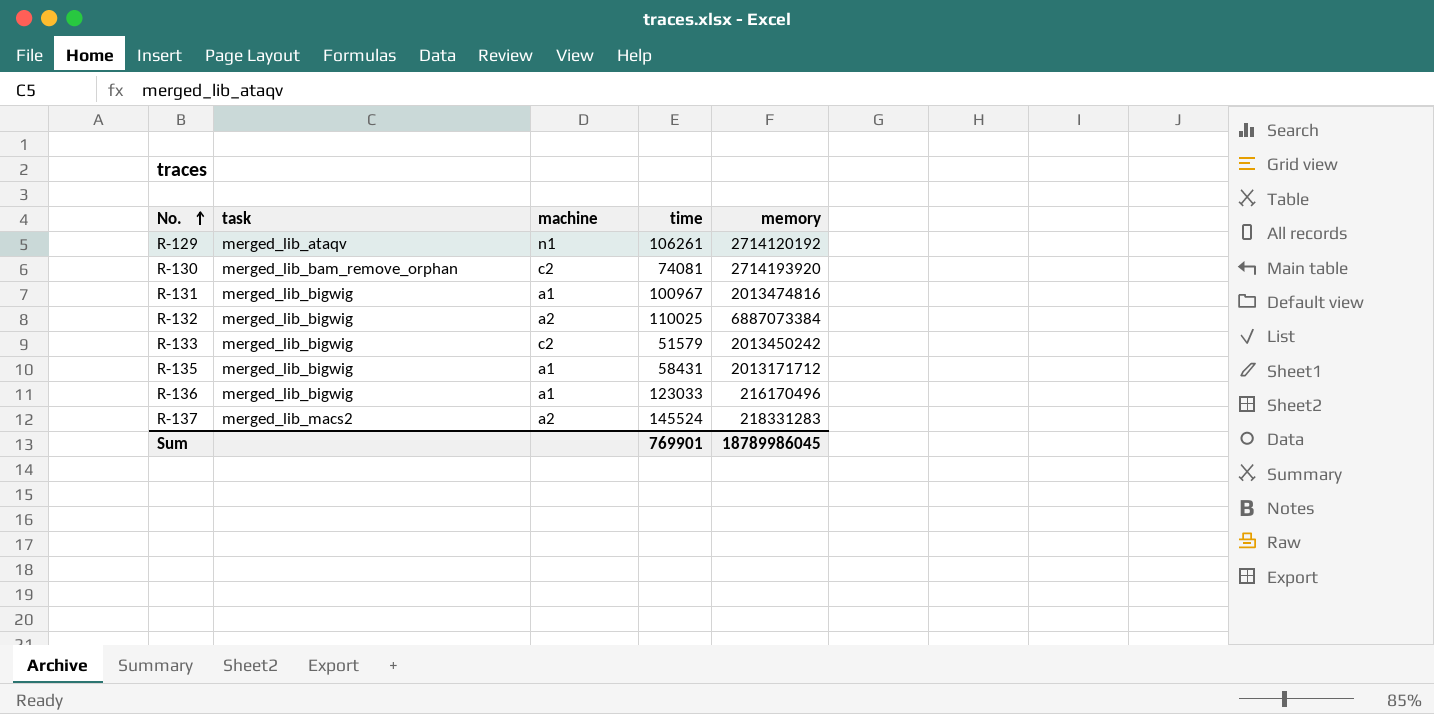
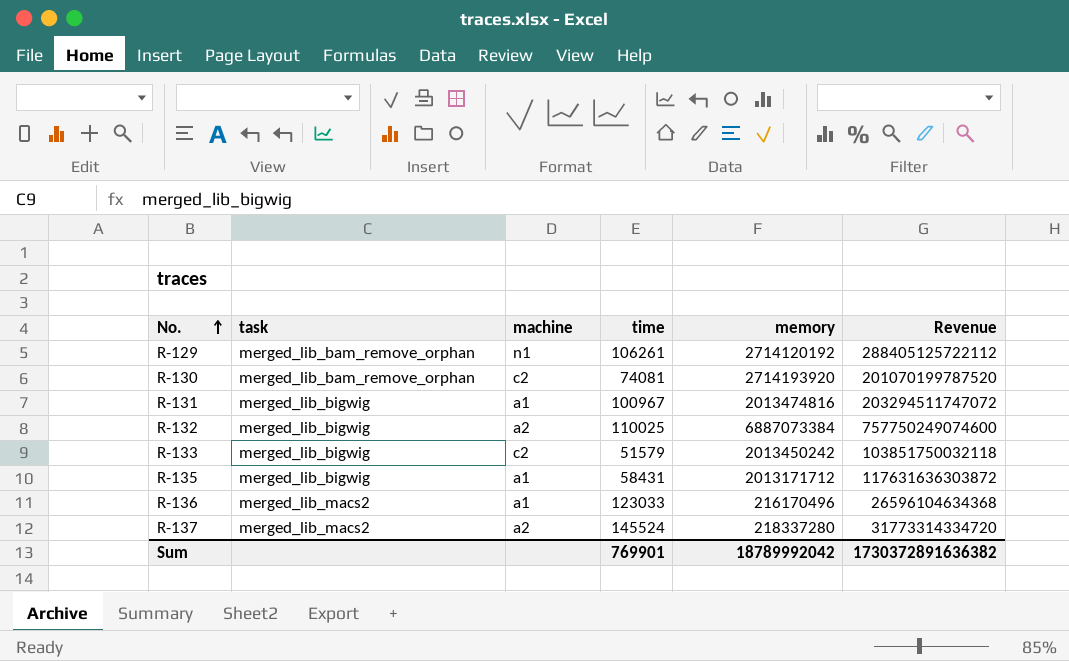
column Revenue | formula: none -> [time] * [memory]
R-129 | task: merged_lib_ataqv -> merged_lib_bam_remove_orphan
R-136 | task: merged_lib_bigwig -> merged_lib_macs2
R-137 | memory: 218331283 -> 218337280
Sum | memory: 18789986045 -> 18789992042

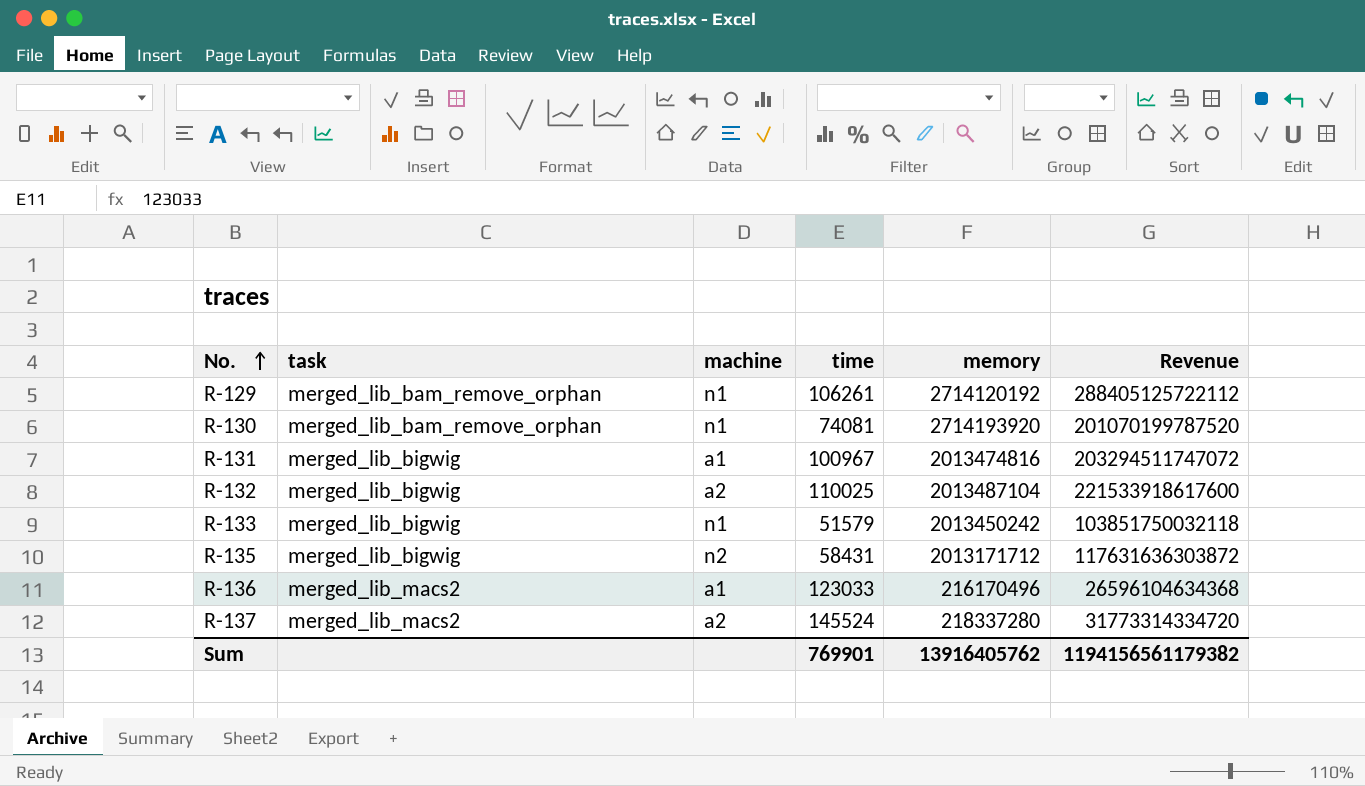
R-130 | machine: c2 -> n1
R-132 | memory: 6887073384 -> 2013487104
R-132 | Revenue: 757750249074600 -> 221533918617600
R-133 | machine: c2 -> n1
R-135 | machine: a1 -> n2
Sum | memory: 18789992042 -> 13916405762
Sum | Revenue: 1730372891636382 -> 1194156561179382

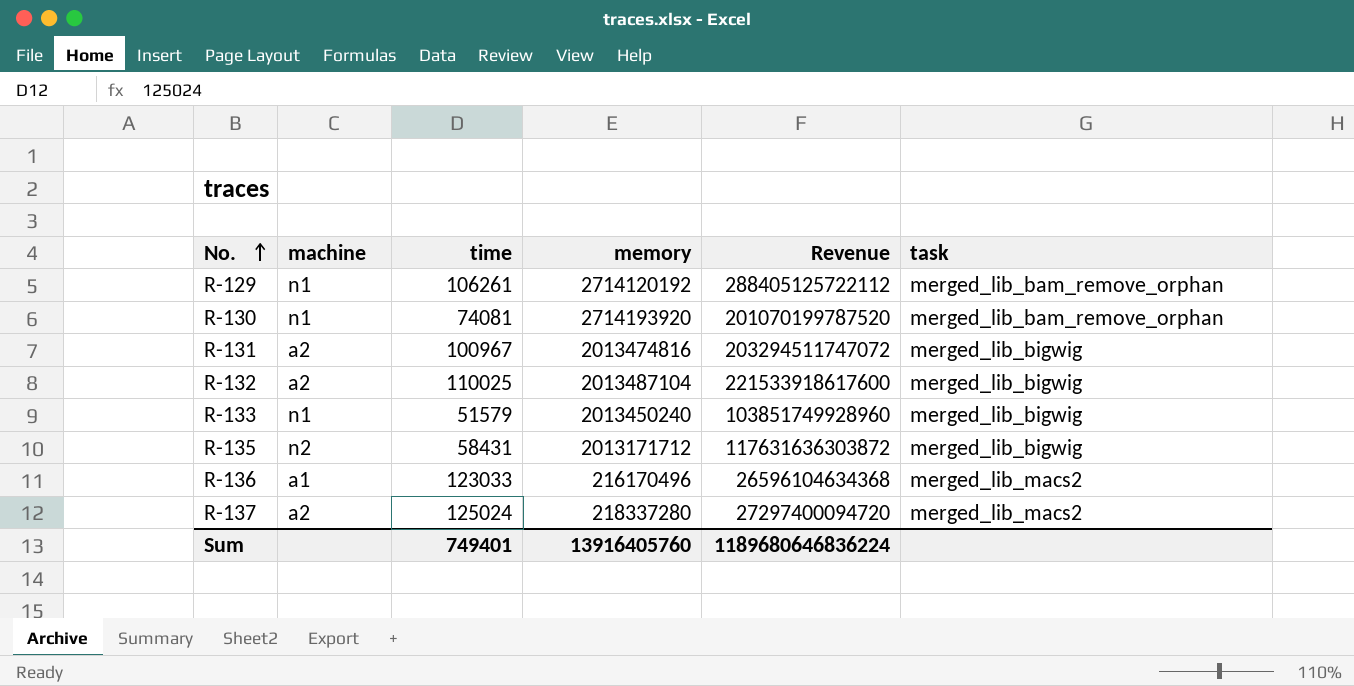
column task | position: 2 -> 6
R-131 | machine: a1 -> a2
R-133 | memory: 2013450242 -> 2013450240
R-133 | Revenue: 103851750032118 -> 103851749928960
R-137 | time: 145524 -> 125024
R-137 | Revenue: 31773314334720 -> 27297400094720
Sum | time: 769901 -> 749401
Sum | memory: 13916405762 -> 13916405760
Sum | Revenue: 1194156561179382 -> 1189680646836224

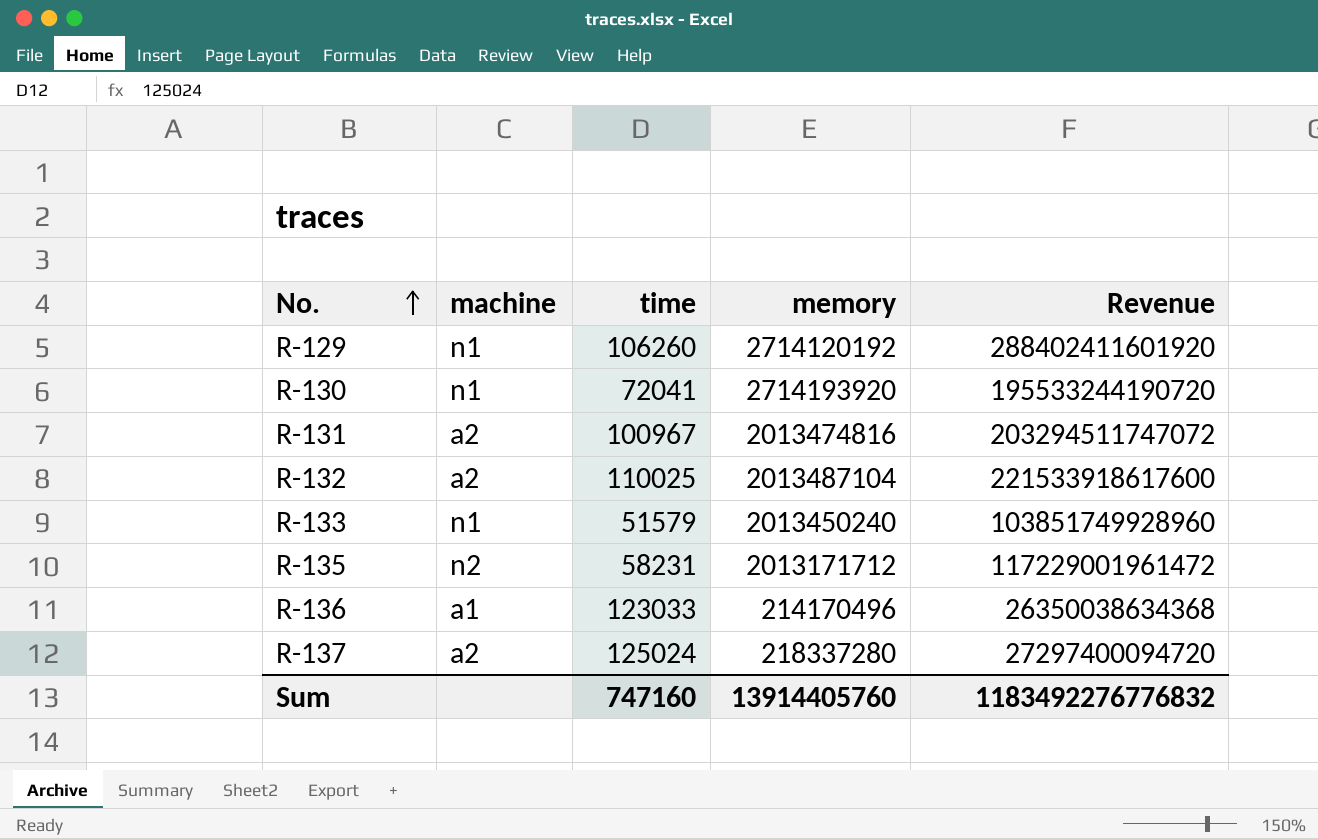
column task | position: 6 -> none
R-129 | time: 106261 -> 106260
R-129 | Revenue: 288405125722112 -> 288402411601920
R-130 | time: 74081 -> 72041
R-130 | Revenue: 201070199787520 -> 195533244190720
R-135 | time: 58431 -> 58231
R-135 | Revenue: 117631636303872 -> 117229001961472
R-136 | memory: 216170496 -> 214170496
R-136 | Revenue: 26596104634368 -> 26350038634368
Sum | time: 749401 -> 747160
Sum | memory: 13916405760 -> 13914405760
Sum | Revenue: 1189680646836224 -> 1183492276776832

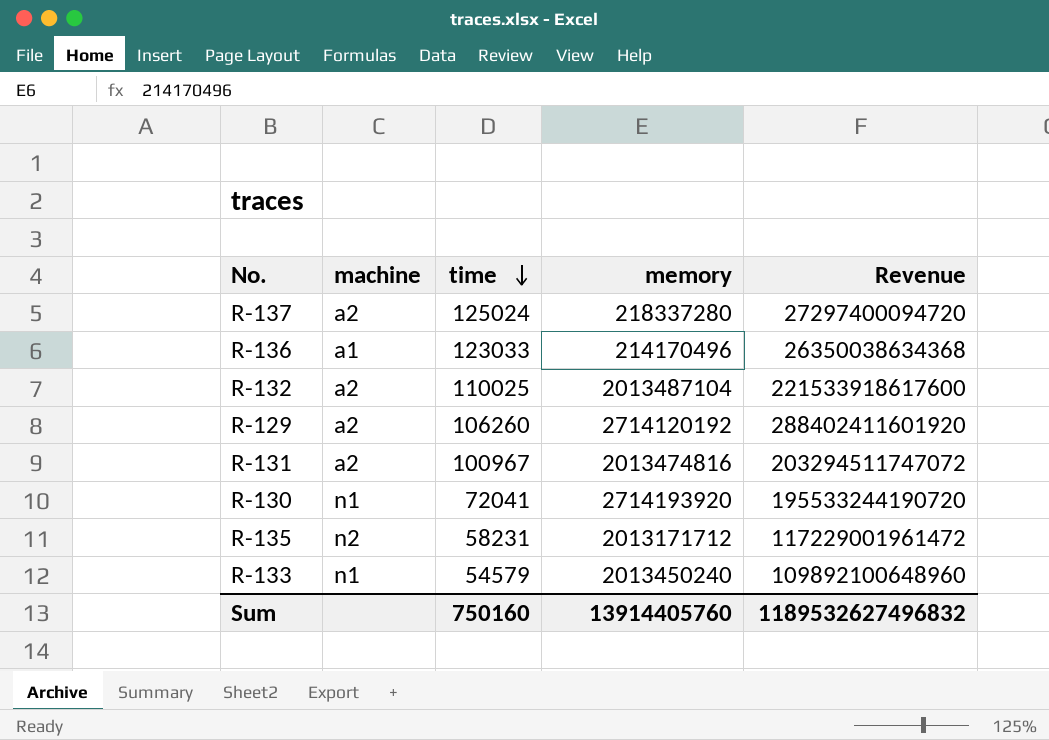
row order: No. ascending -> time descending
R-129 | machine: n1 -> a2
R-133 | time: 51579 -> 54579
R-133 | Revenue: 103851749928960 -> 109892100648960
Sum | time: 747160 -> 750160
Sum | Revenue: 1183492276776832 -> 1189532627496832

